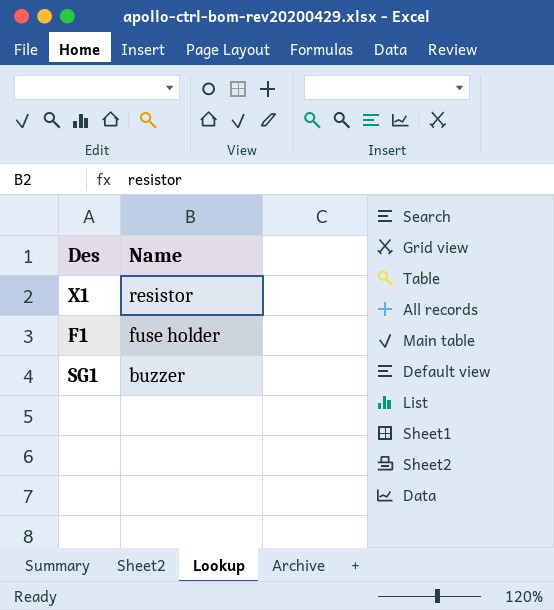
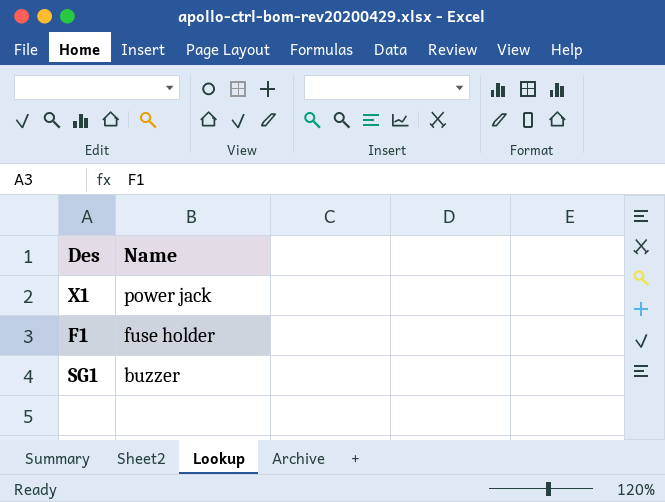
X1 | Name: resistor -> power jack

